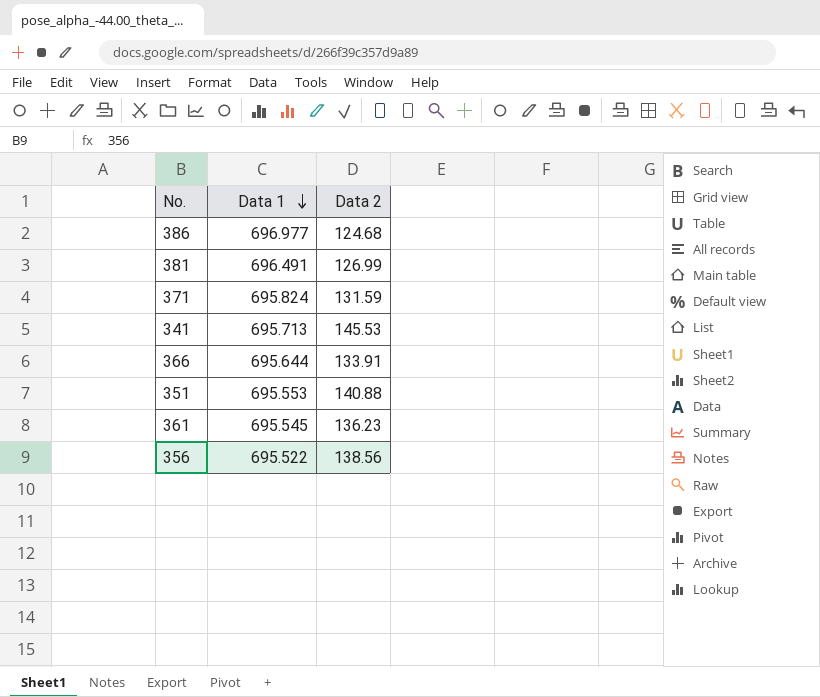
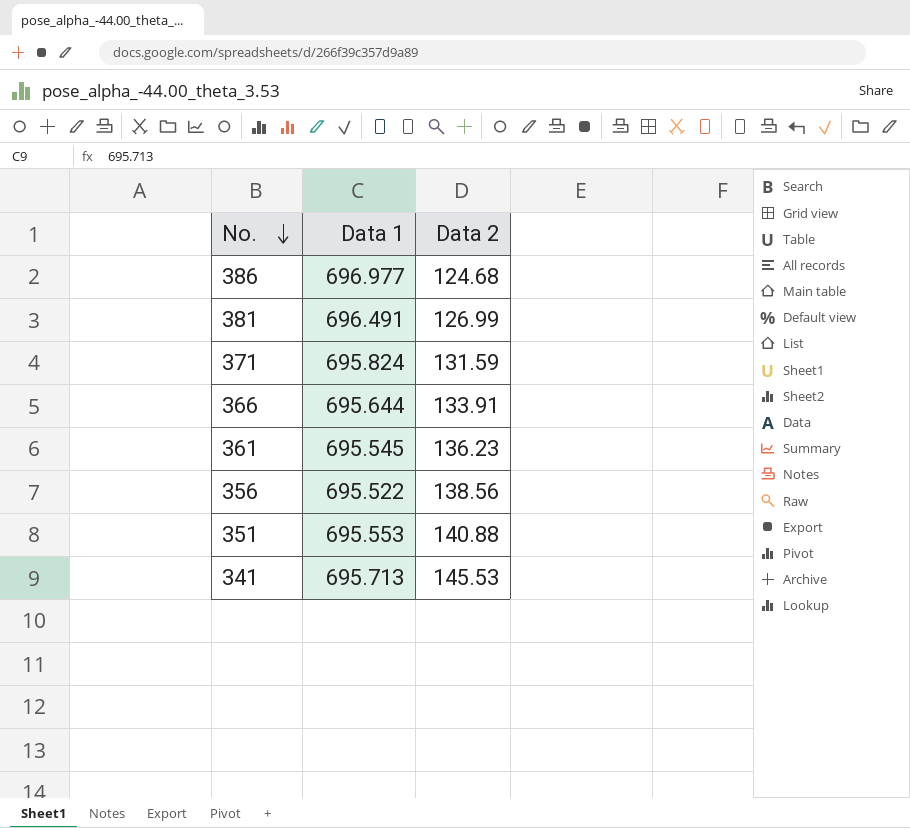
row order: Data 1 descending -> No. descending

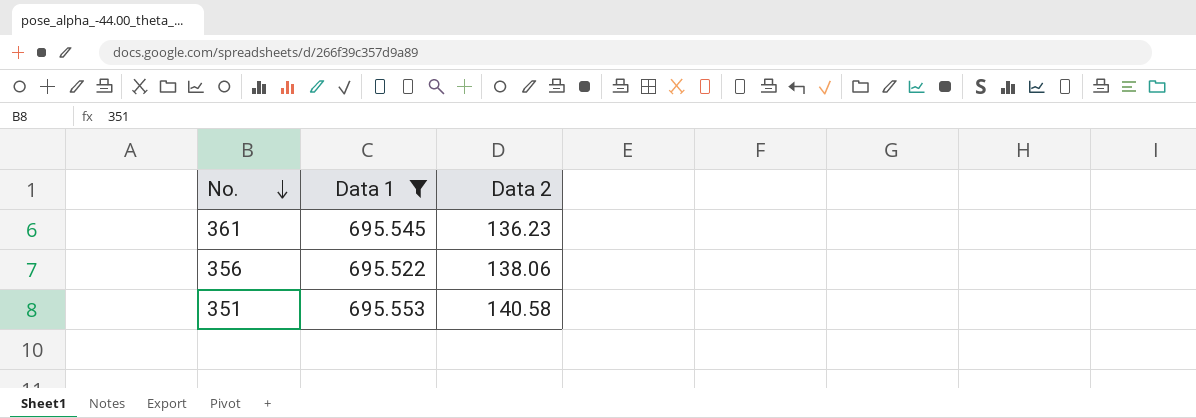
filter: none -> Data 1 <= 695.553
356 | Data 2: 138.56 -> 138.06
351 | Data 2: 140.88 -> 140.58

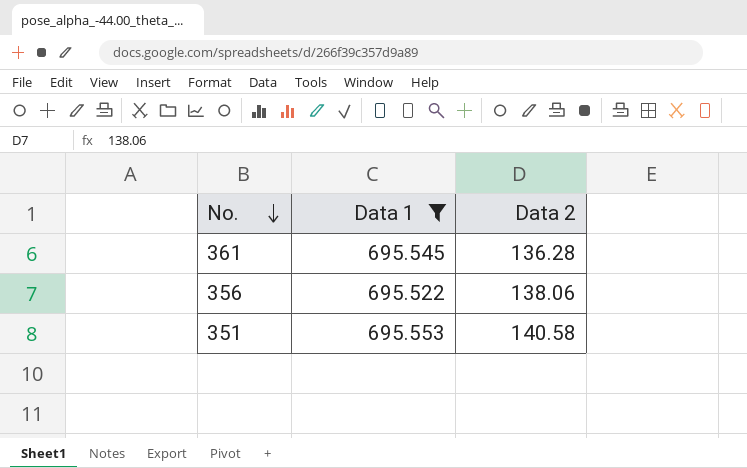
361 | Data 2: 136.23 -> 136.28

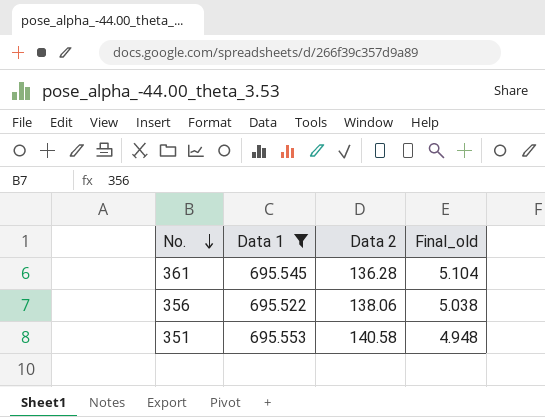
column Final_old | formula: none -> [Data 1] / [Data 2]

